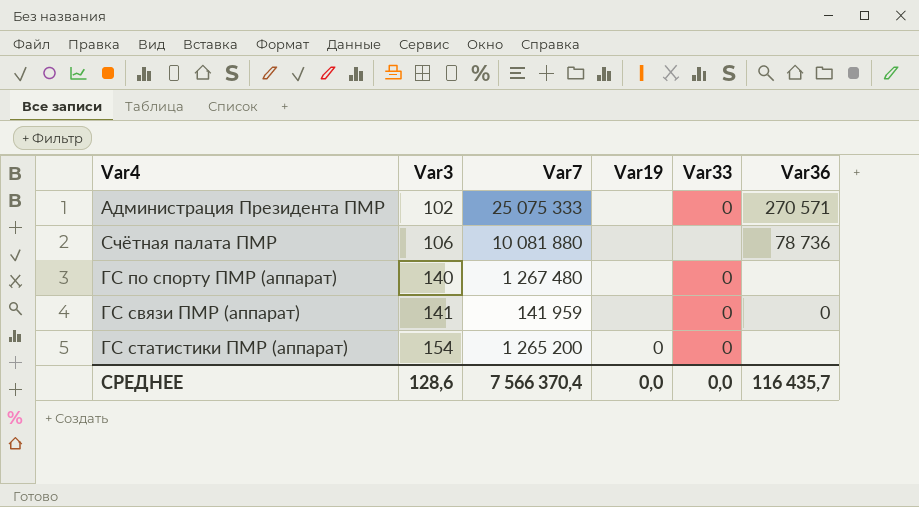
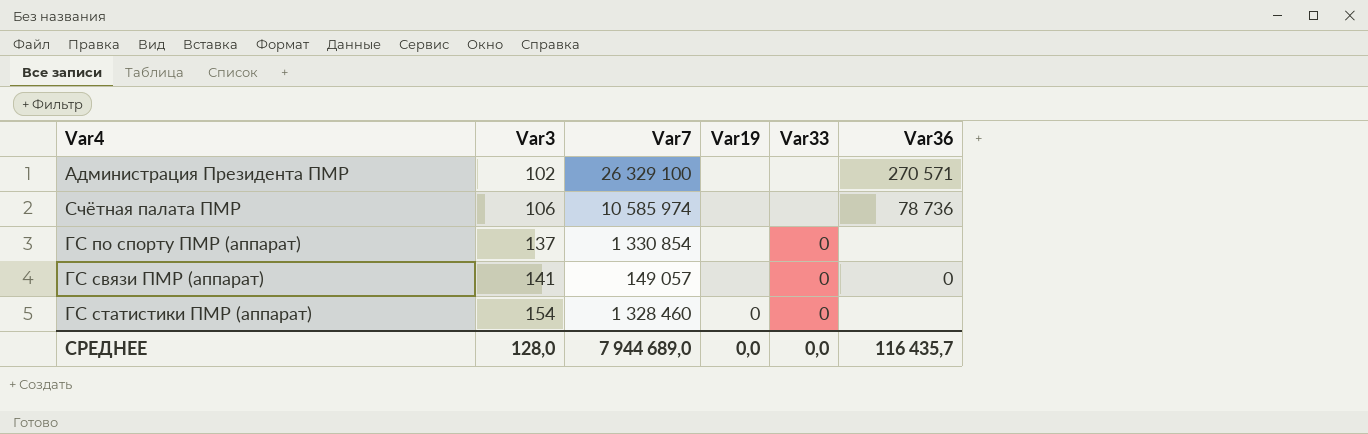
Администрация Президента ПМР | Var7: 25 075 333 -> 26 329 100
Администрация Президента ПМР | Var33: 0 -> none
Счётная палата ПМР | Var7: 10 081 880 -> 10 585 974
ГС по спорту ПМР (аппарат) | Var3: 140 -> 137
ГС по спорту ПМР (аппарат) | Var7: 1 267 480 -> 1 330 854
ГС связи ПМР (аппарат) | Var7: 141 959 -> 149 057
ГС статистики ПМР (аппарат) | Var7: 1 265 200 -> 1 328 460
СРЕДНЕЕ | Var3: 128,6 -> 128,0
СРЕДНЕЕ | Var7: 7 566 370,4 -> 7 944 689,0

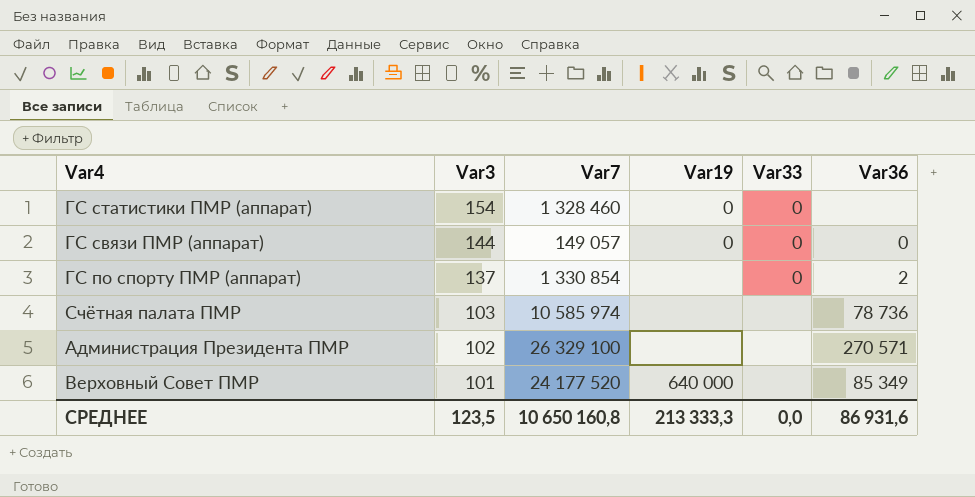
row order: Var3 ascending -> Var3 descending
ГС связи ПМР (аппарат) | Var3: 141 -> 144
ГС связи ПМР (аппарат) | Var19: none -> 0
ГС по спорту ПМР (аппарат) | Var36: none -> 2
Счётная палата ПМР | Var3: 106 -> 103
row Верховный Совет ПМР: none -> 101 | 24 177 520 | 640 000 | none | 85 349
СРЕДНЕЕ | Var3: 128,0 -> 123,5
СРЕДНЕЕ | Var7: 7 944 689,0 -> 10 650 160,8
СРЕДНЕЕ | Var19: 0,0 -> 213 333,3
СРЕДНЕЕ | Var36: 116 435,7 -> 86 931,6

